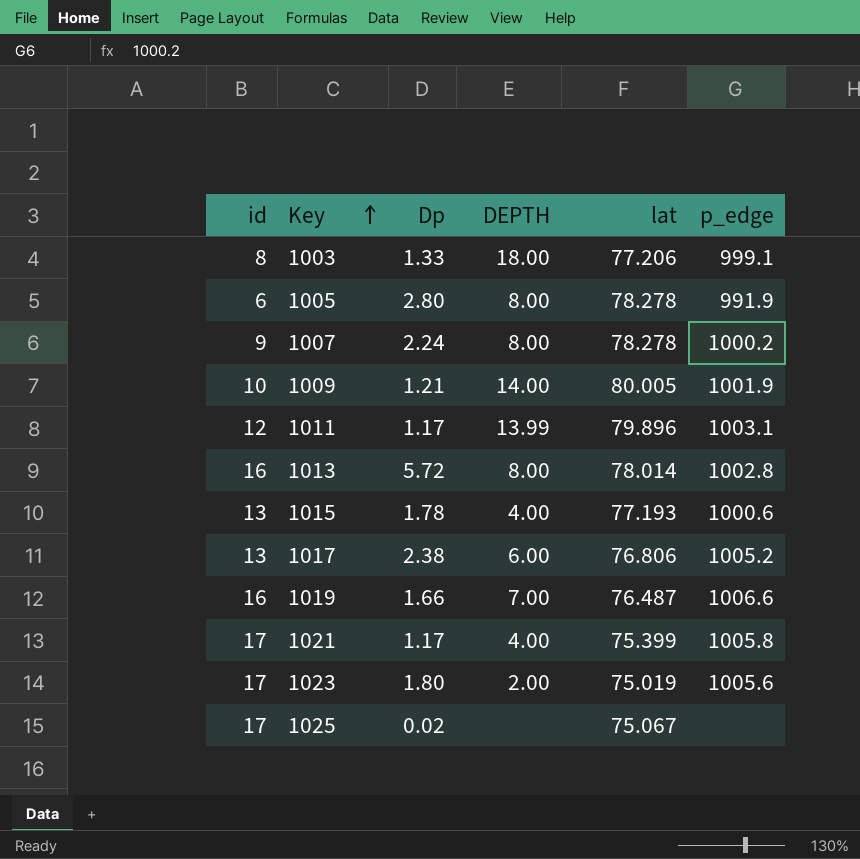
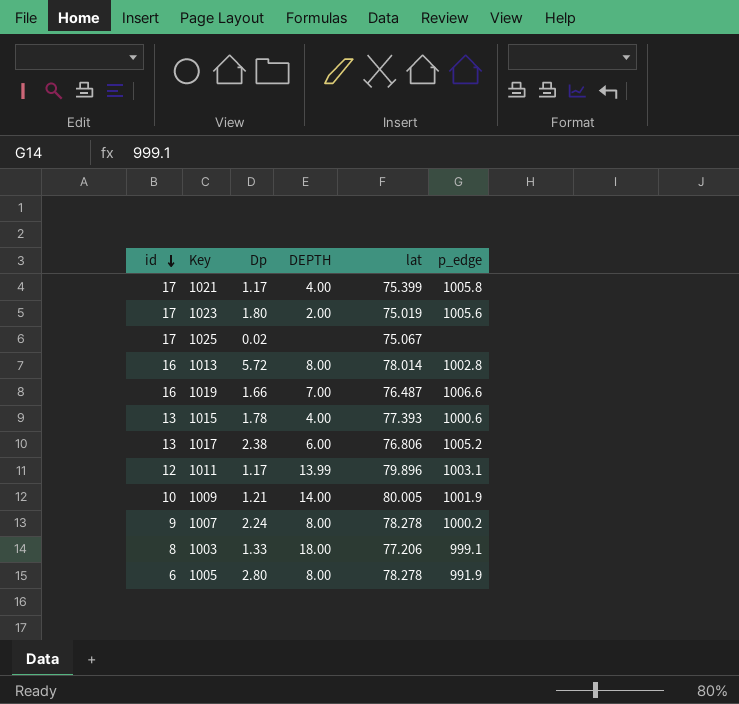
row order: Key ascending -> id descending
1015 | lat: 77.193 -> 77.393

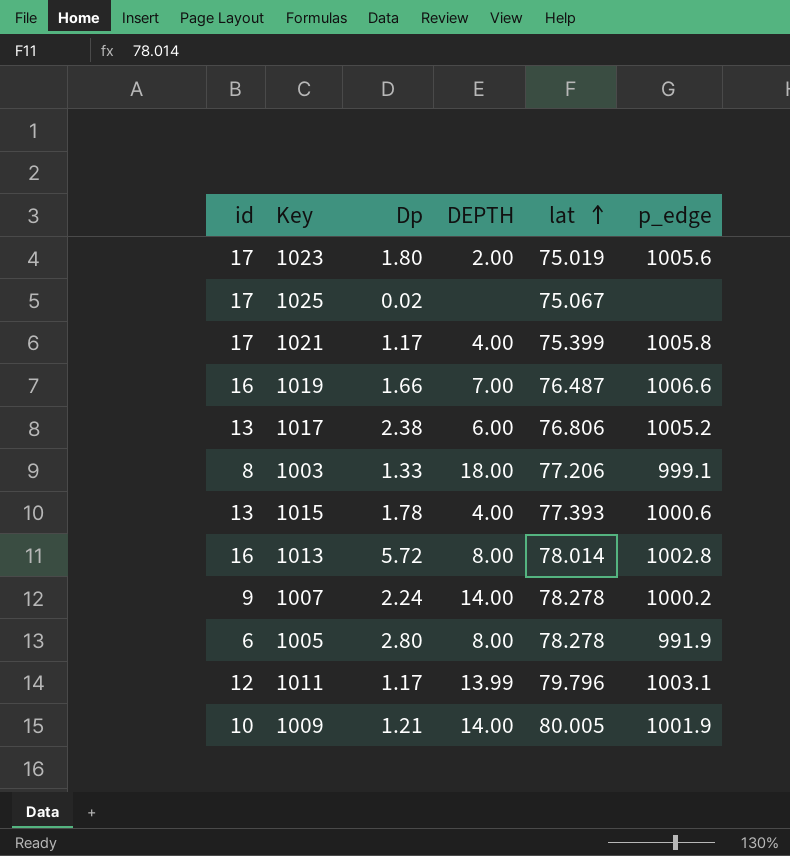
row order: id descending -> lat ascending
1007 | DEPTH: 8.00 -> 14.00
1011 | lat: 79.896 -> 79.796

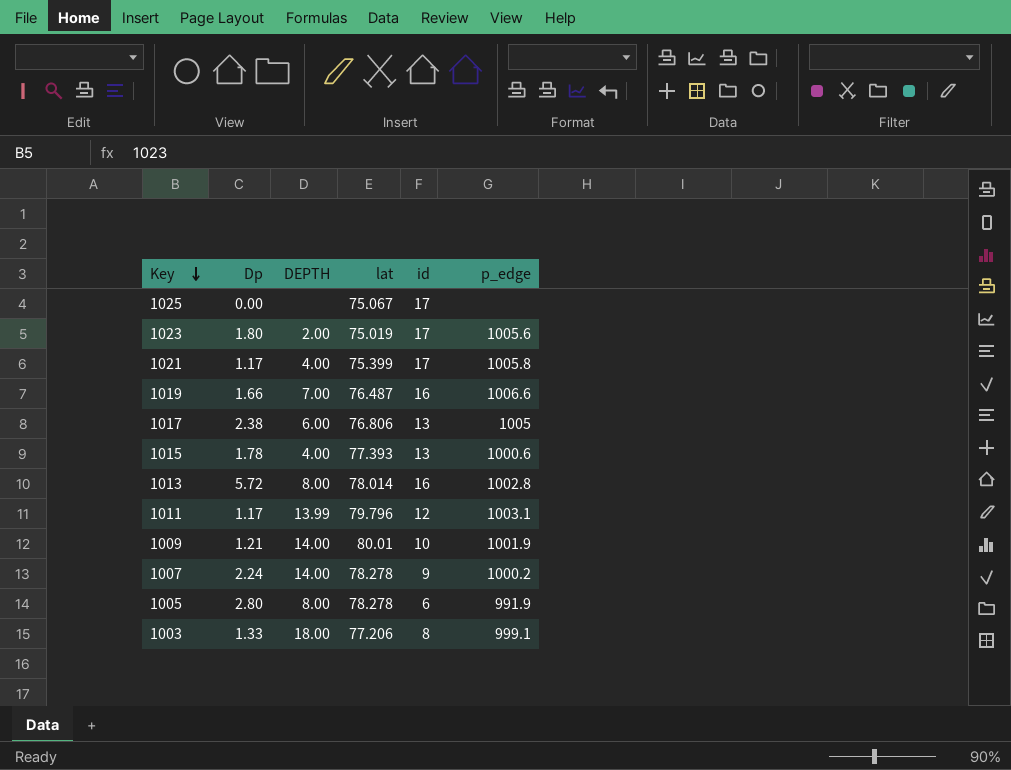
row order: lat ascending -> Key descending
column id | position: 1 -> 5
1025 | Dp: 0.02 -> 0.00
1017 | p_edge: 1005.2 -> 1005
1009 | lat: 80.005 -> 80.01

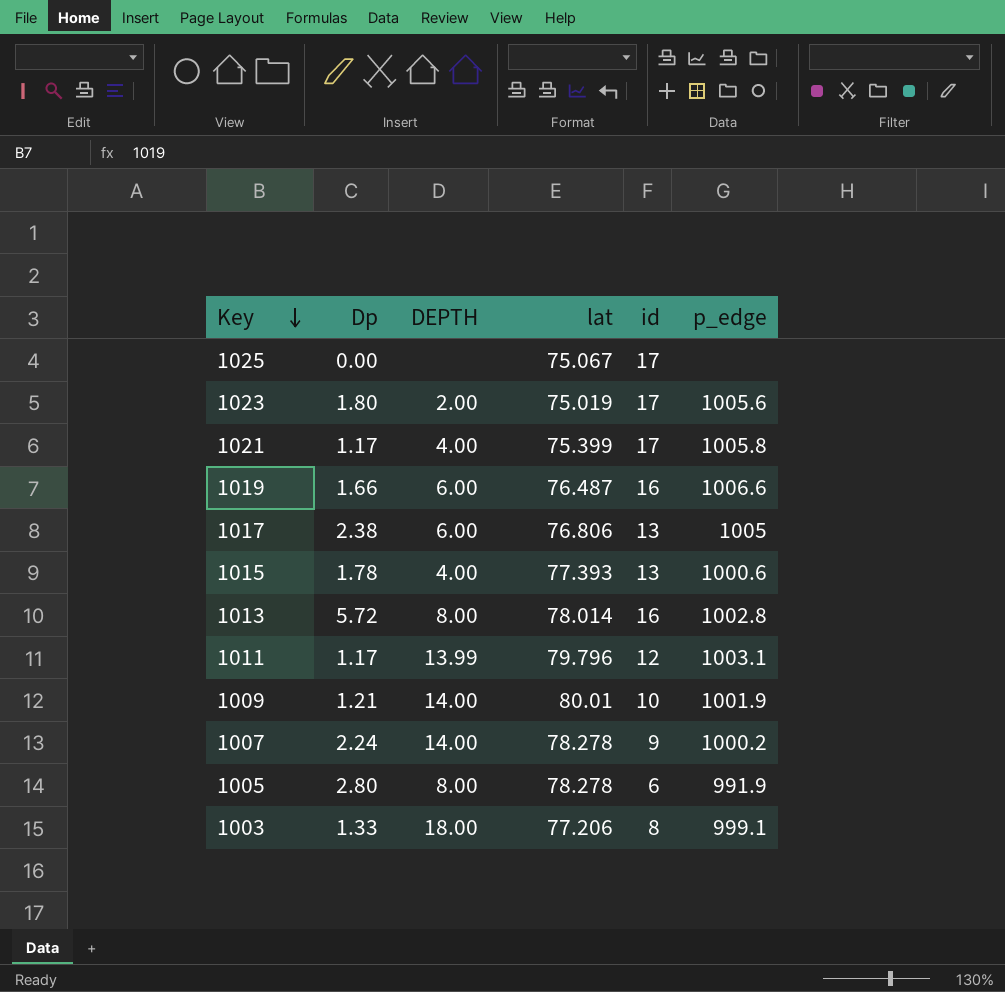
1019 | DEPTH: 7.00 -> 6.00

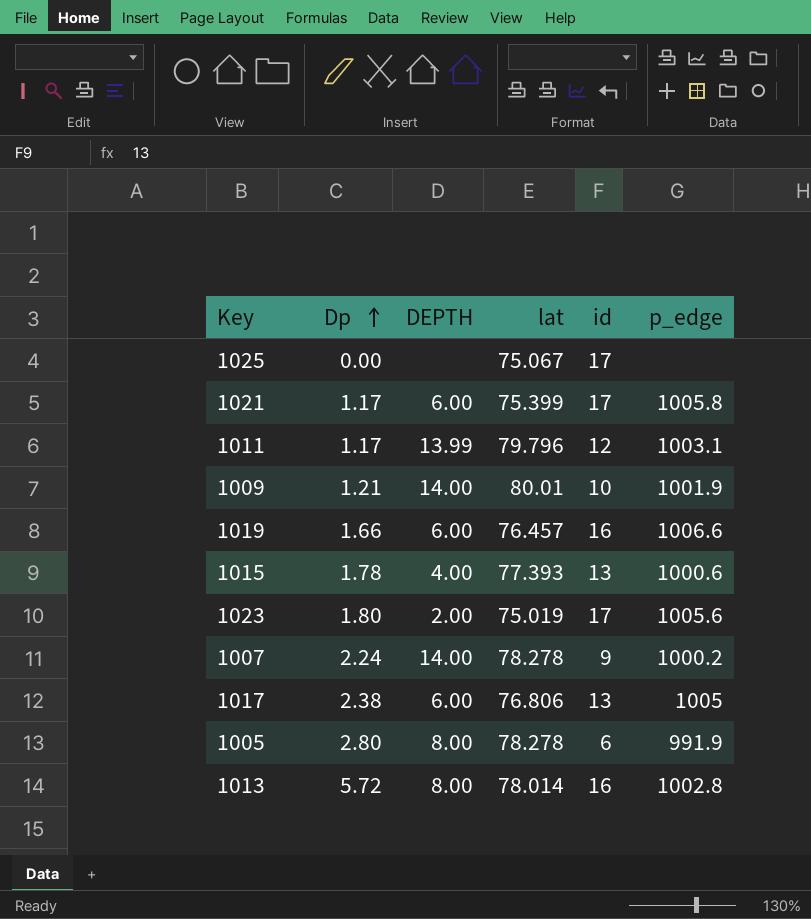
row order: Key descending -> Dp ascending
row 1003: 1.33 | 18.00 | 77.206 | 8 | 999.1 -> none
1021 | DEPTH: 4.00 -> 6.00
1019 | lat: 76.487 -> 76.457

